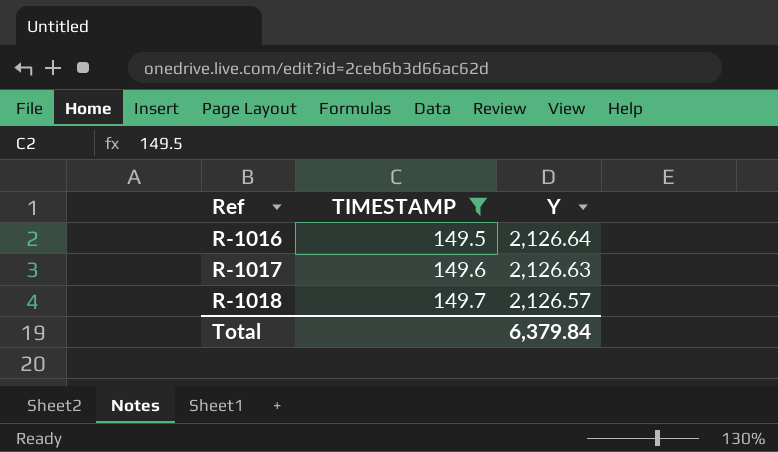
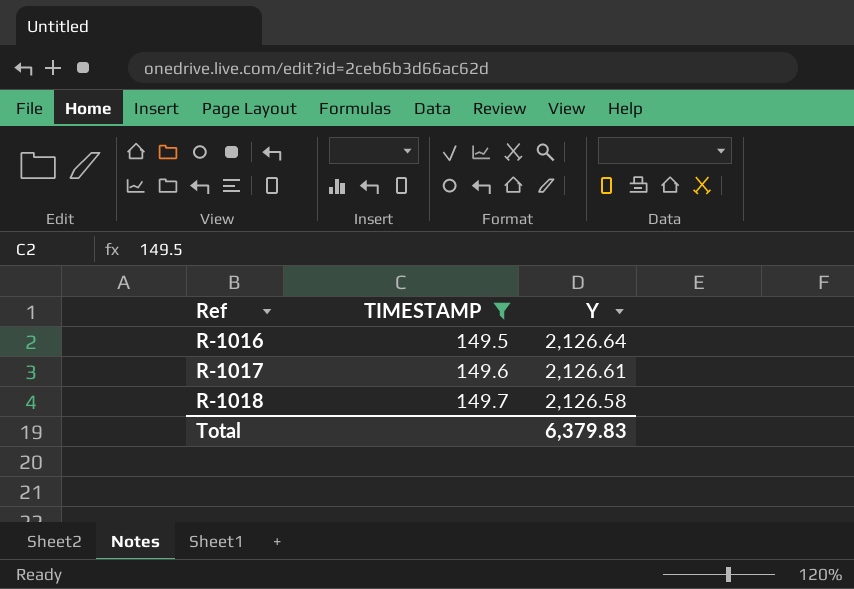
R-1017 | Y: 2,126.63 -> 2,126.61
R-1018 | Y: 2,126.57 -> 2,126.58
Total | Y: 6,379.84 -> 6,379.83

